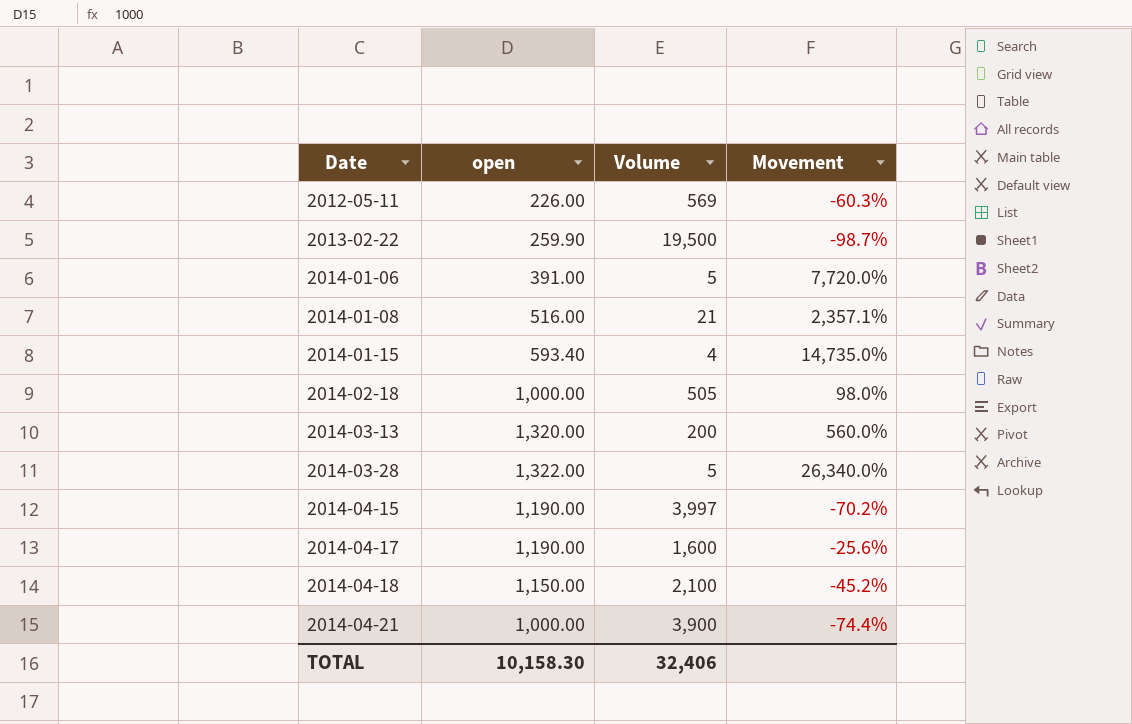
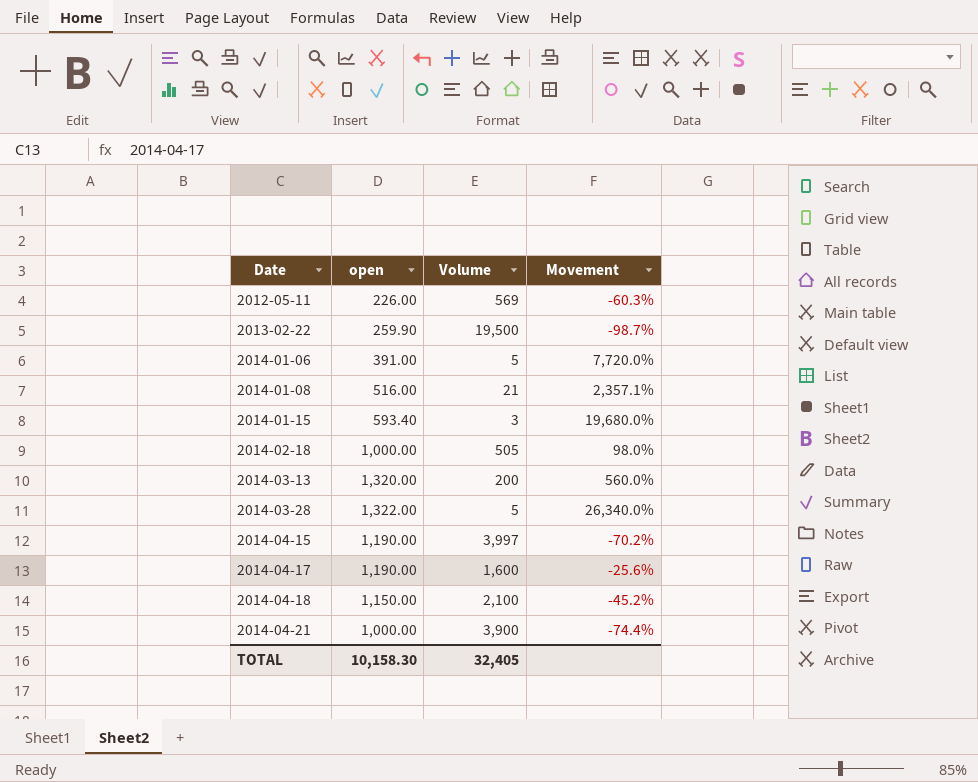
2014-01-15 | Volume: 4 -> 3
2014-01-15 | Movement: 14,735.0% -> 19,680.0%
TOTAL | Volume: 32,406 -> 32,405

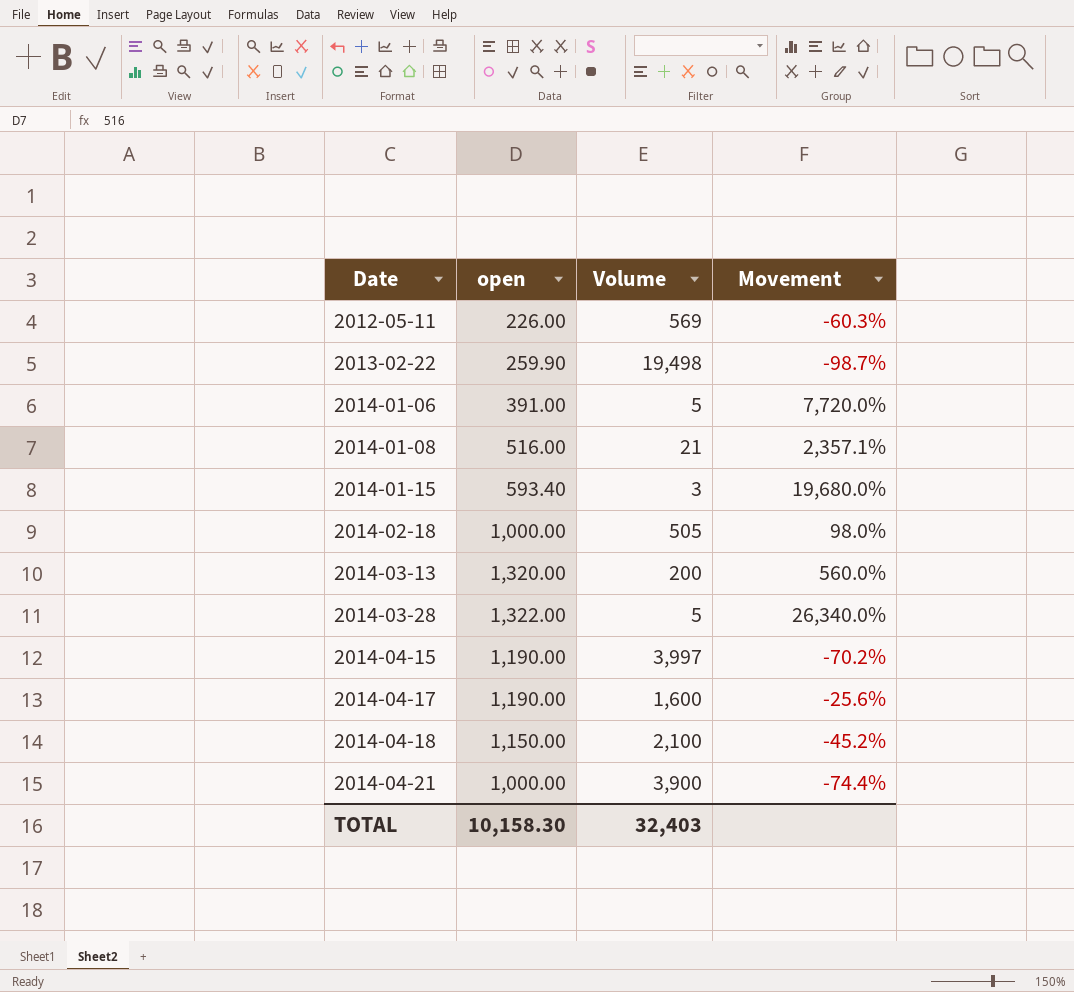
2013-02-22 | Volume: 19,500 -> 19,498
TOTAL | Volume: 32,405 -> 32,403

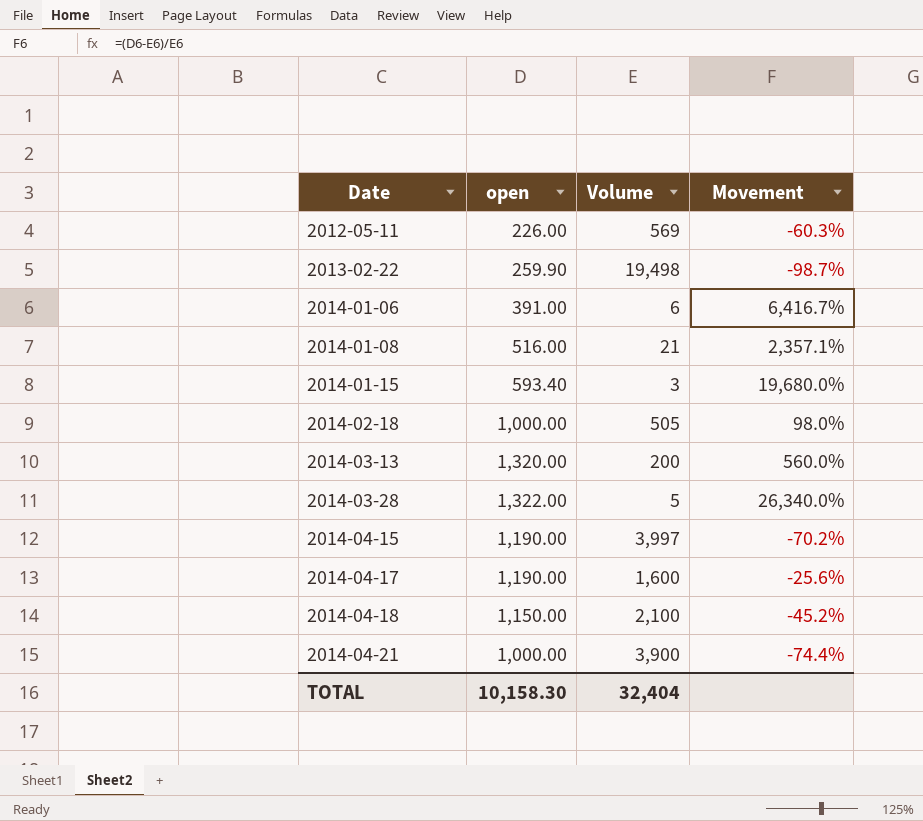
2014-01-06 | Volume: 5 -> 6
2014-01-06 | Movement: 7,720.0% -> 6,416.7%
TOTAL | Volume: 32,403 -> 32,404

